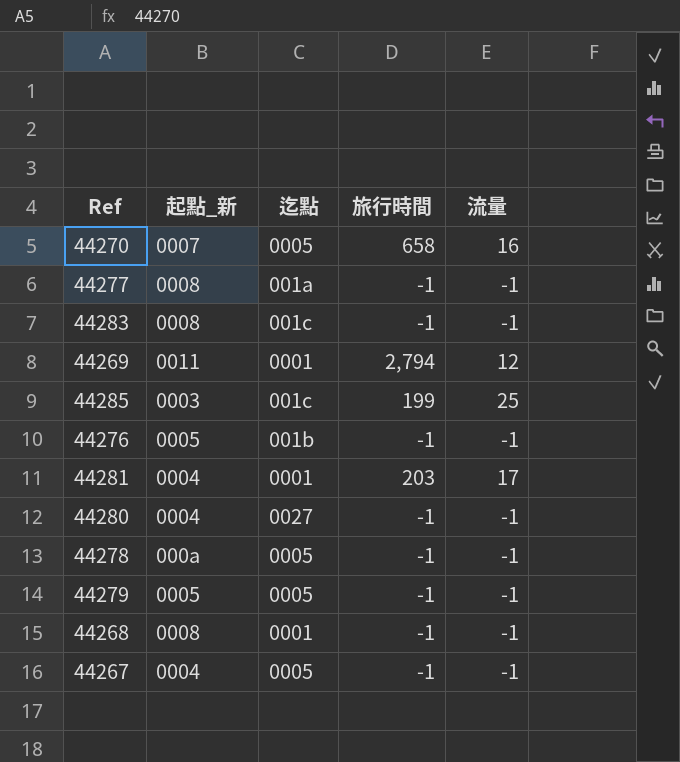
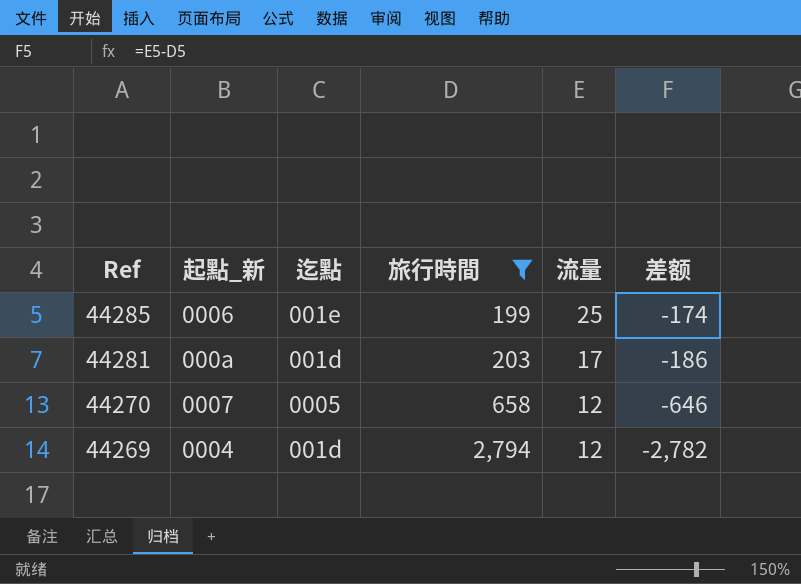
filter: none -> 旅行時間 != -1
row order: none -> Ref descending
column 差额 | formula: none -> [流量] - [旅行時間]
44285 | 起點_新: 0003 -> 0006
44285 | 迄點: 001c -> 001e
44281 | 起點_新: 0004 -> 000a
44281 | 迄點: 0001 -> 001d
44270 | 流量: 16 -> 12
44269 | 起點_新: 0011 -> 0004
44269 | 迄點: 0001 -> 001d

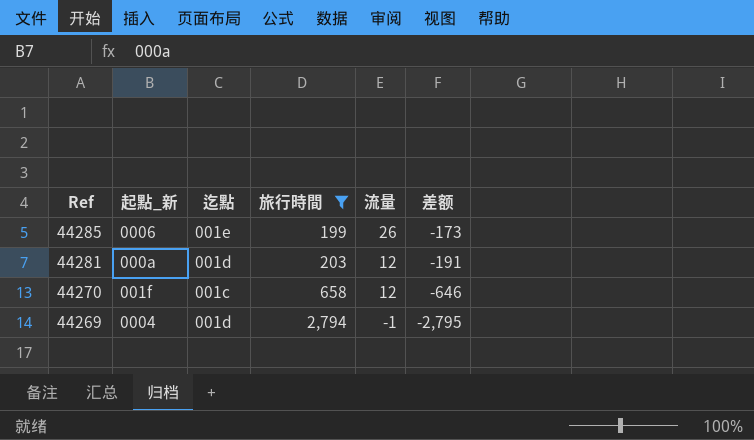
44285 | 流量: 25 -> 26
44285 | 差额: -174 -> -173
44281 | 流量: 17 -> 12
44281 | 差额: -186 -> -191
44270 | 起點_新: 0007 -> 001f
44270 | 迄點: 0005 -> 001c
44269 | 流量: 12 -> -1
44269 | 差额: -2,782 -> -2,795

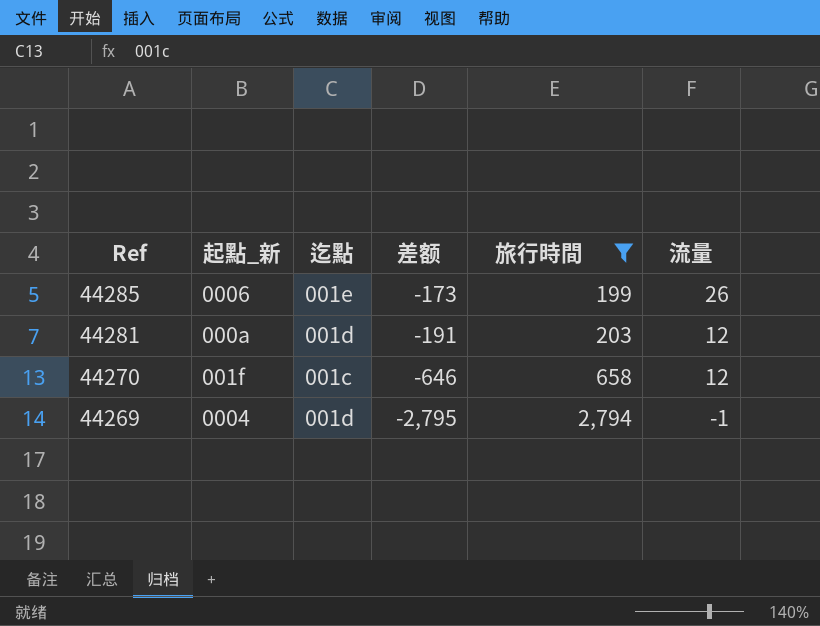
column 差额 | position: 6 -> 4

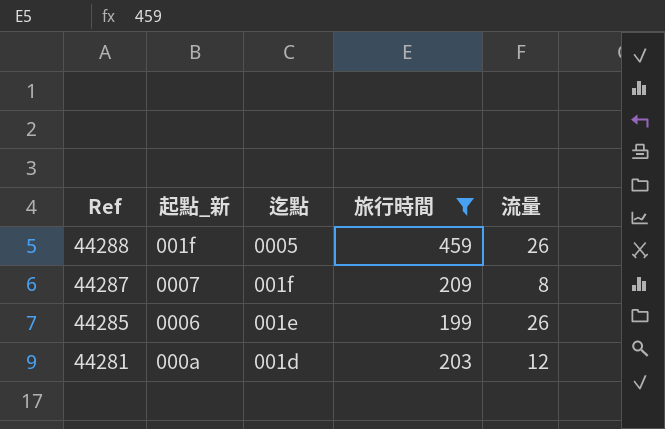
column 差额 | formula: [流量] - [旅行時間] -> none
row 44270: 001f | 001c | -646 | 658 | 12 -> none
row 44269: 0004 | 001d | -2,795 | 2,794 | -1 -> none
row 44288: none -> 001f | 0005 | 459 | 26
row 44287: none -> 0007 | 001f | 209 | 8

